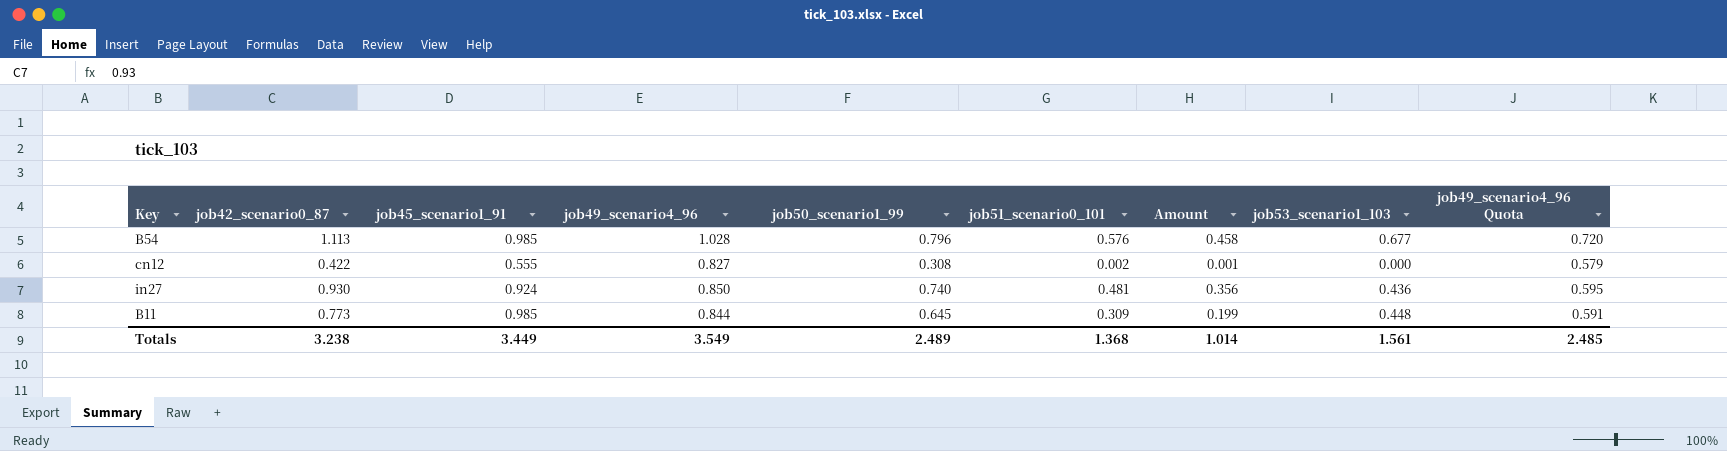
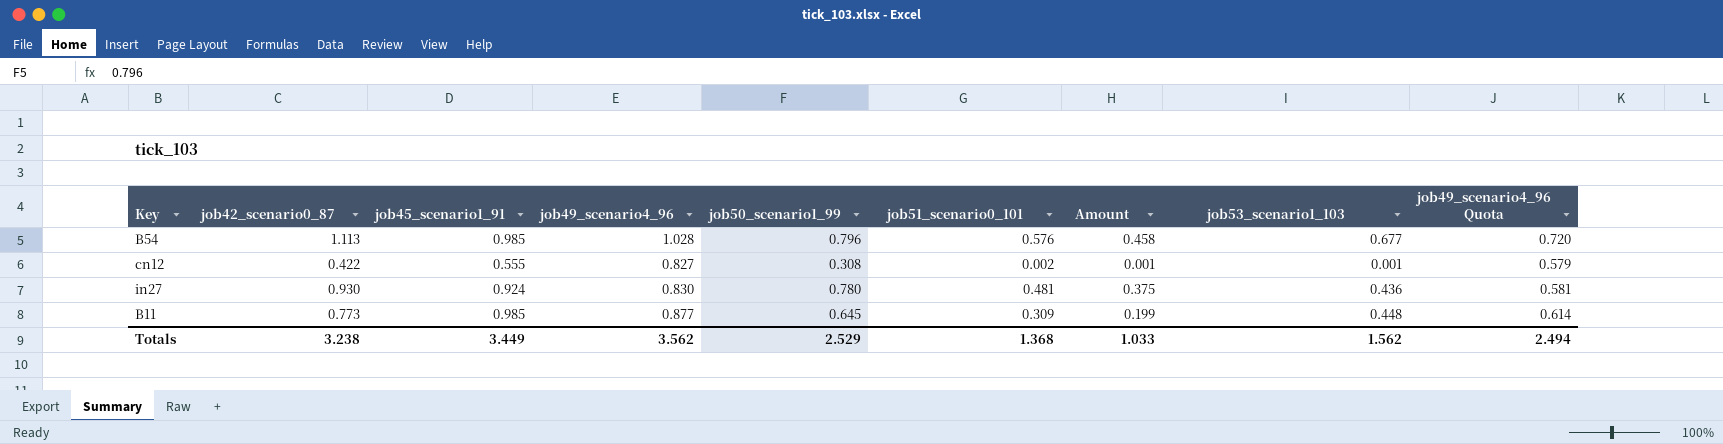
cn12 | job53_scenario1_103: 0.000 -> 0.001
in27 | job49_scenario4_96: 0.850 -> 0.830
in27 | job50_scenario1_99: 0.740 -> 0.780
in27 | Amount: 0.356 -> 0.375
in27 | job49_scenario4_96 Quota: 0.595 -> 0.581
B11 | job49_scenario4_96: 0.844 -> 0.877
B11 | job49_scenario4_96 Quota: 0.591 -> 0.614
Totals | job49_scenario4_96: 3.549 -> 3.562
Totals | job50_scenario1_99: 2.489 -> 2.529
Totals | Amount: 1.014 -> 1.033
Totals | job53_scenario1_103: 1.561 -> 1.562
Totals | job49_scenario4_96 Quota: 2.485 -> 2.494

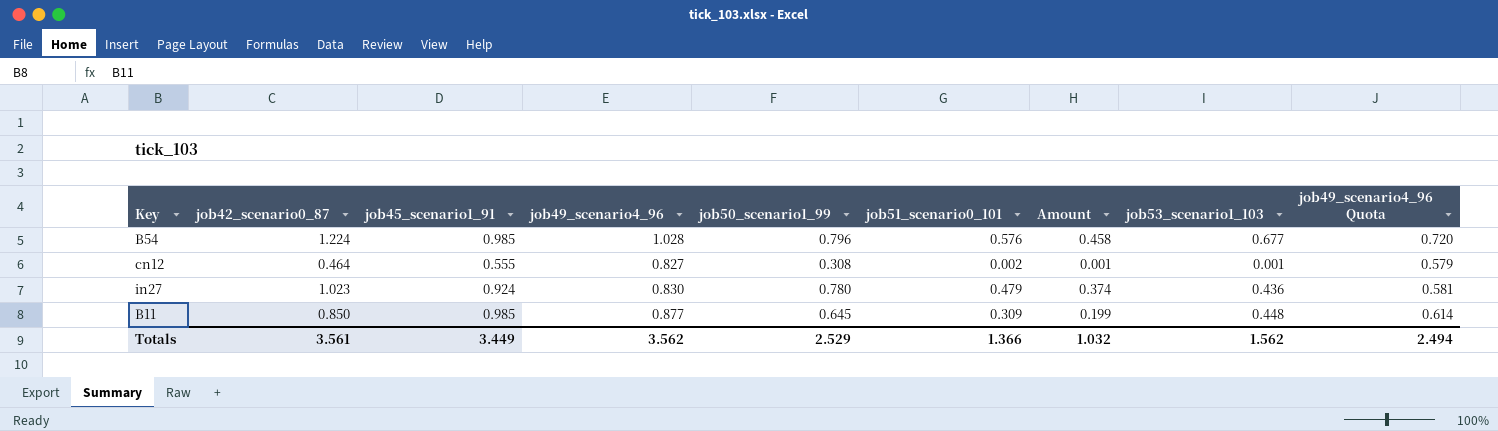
B54 | job42_scenario0_87: 1.113 -> 1.224
cn12 | job42_scenario0_87: 0.422 -> 0.464
in27 | job42_scenario0_87: 0.930 -> 1.023
in27 | job51_scenario0_101: 0.481 -> 0.479
in27 | Amount: 0.375 -> 0.374
B11 | job42_scenario0_87: 0.773 -> 0.850
Totals | job42_scenario0_87: 3.238 -> 3.561
Totals | job51_scenario0_101: 1.368 -> 1.366
Totals | Amount: 1.033 -> 1.032

